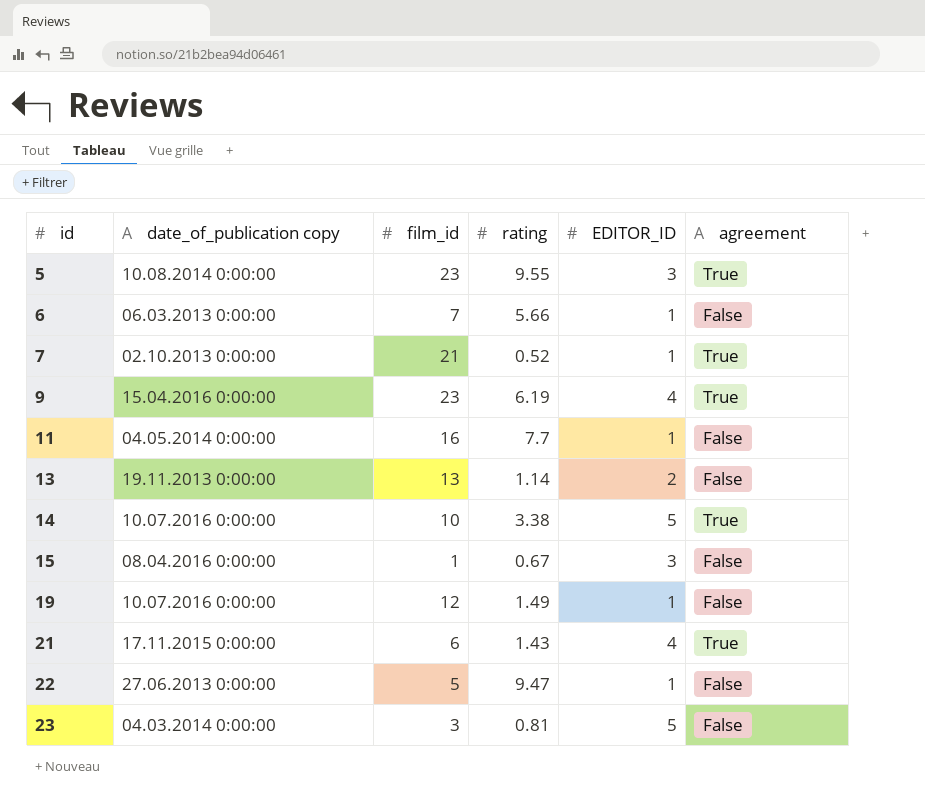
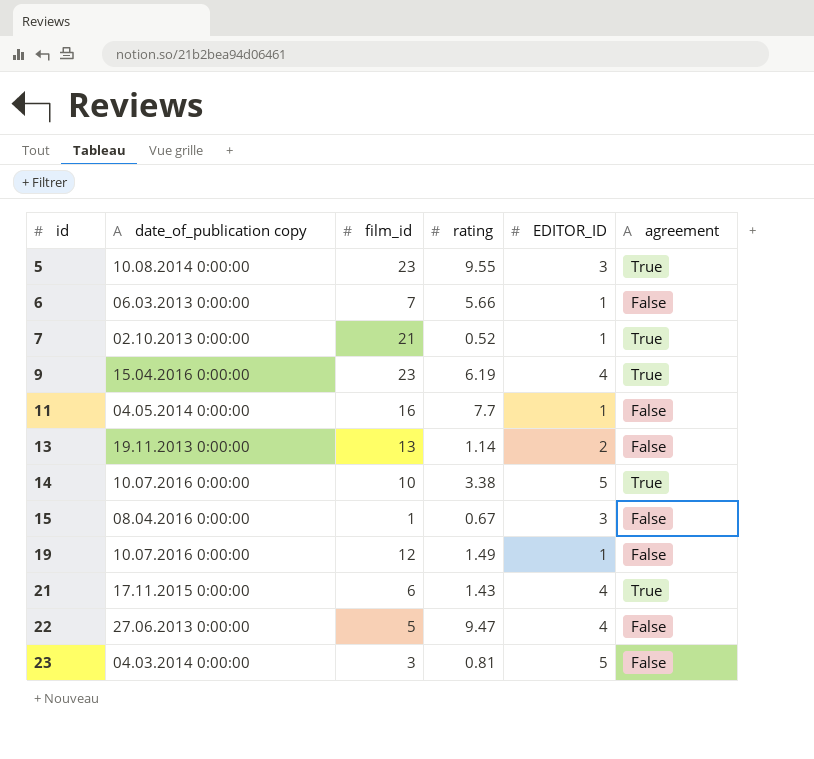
22 | EDITOR_ID: 1 -> 4

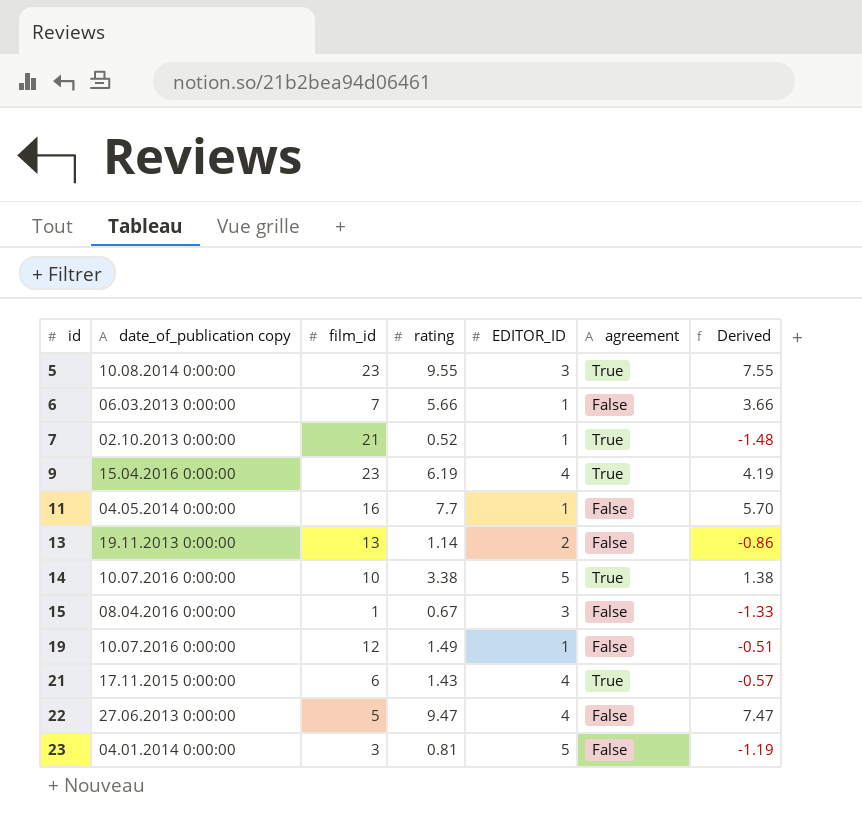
column Derived | formula: none -> [rating] - 2
23 | date_of_publication copy: 04.03.2014 0:00:00 -> 04.01.2014 0:00:00

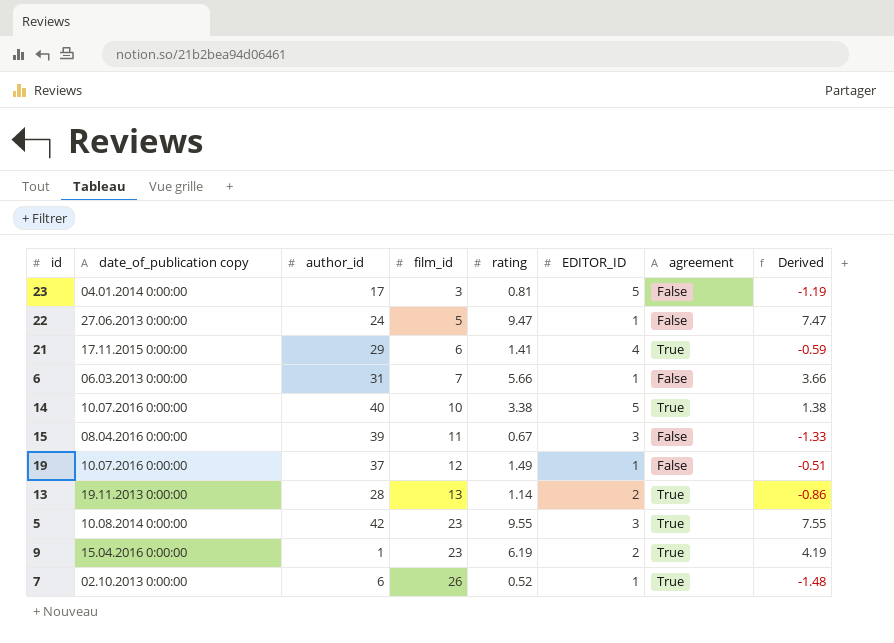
row order: id ascending -> film_id ascending
column author_id | position: none -> 3
row 11: 04.05.2014 0:00:00 | 16 | 7.7 | 1 | False | 5.70 -> none
22 | EDITOR_ID: 4 -> 1
21 | rating: 1.43 -> 1.41
21 | Derived: -0.57 -> -0.59
15 | film_id: 1 -> 11
13 | agreement: False -> True
9 | EDITOR_ID: 4 -> 2
7 | film_id: 21 -> 26

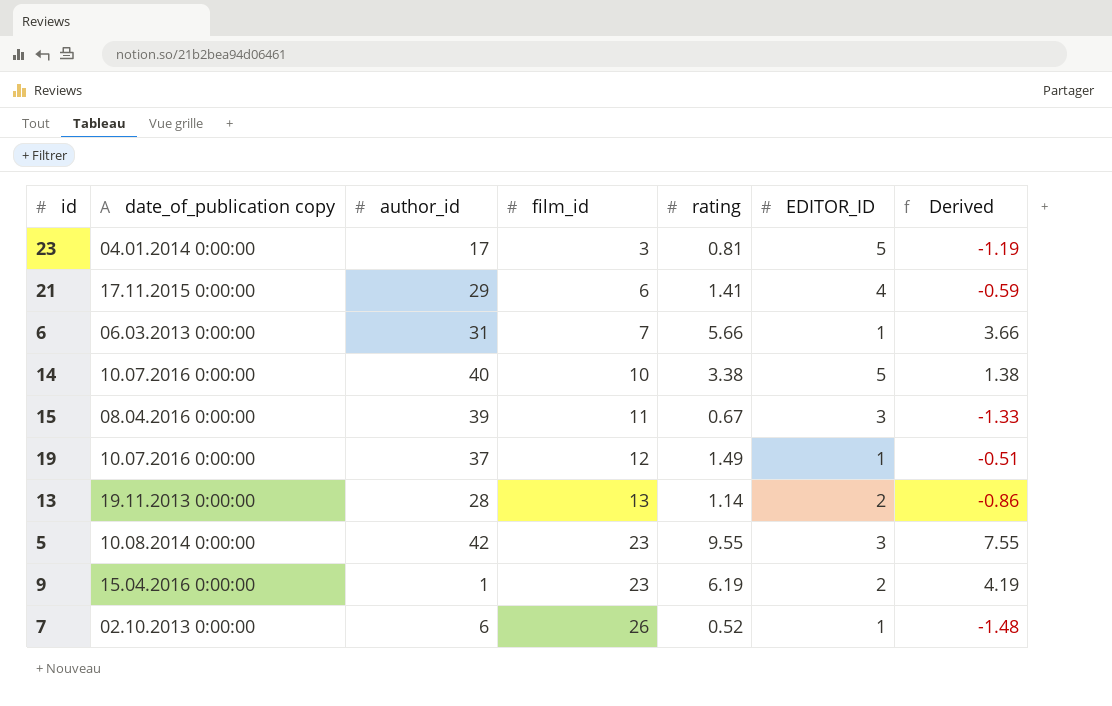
column agreement | position: 7 -> none
row 22: 27.06.2013 0:00:00 | 24 | 5 | 9.47 | 1 | False | 7.47 -> none

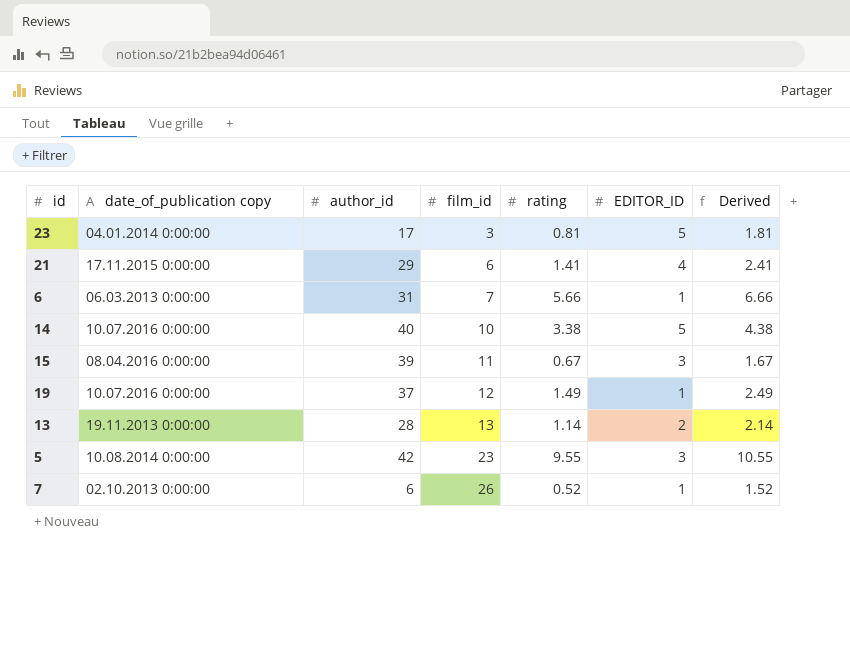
column Derived | formula: [rating] - 2 -> [rating] + 1
row 9: 15.04.2016 0:00:00 | 1 | 23 | 6.19 | 2 | 4.19 -> none

